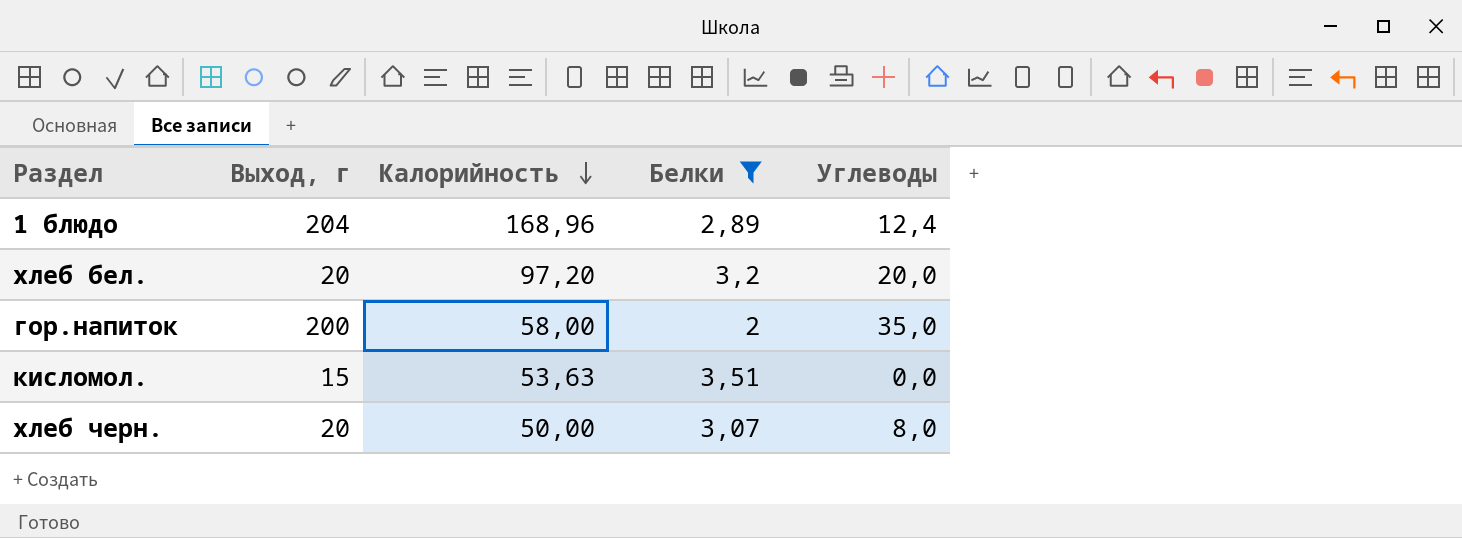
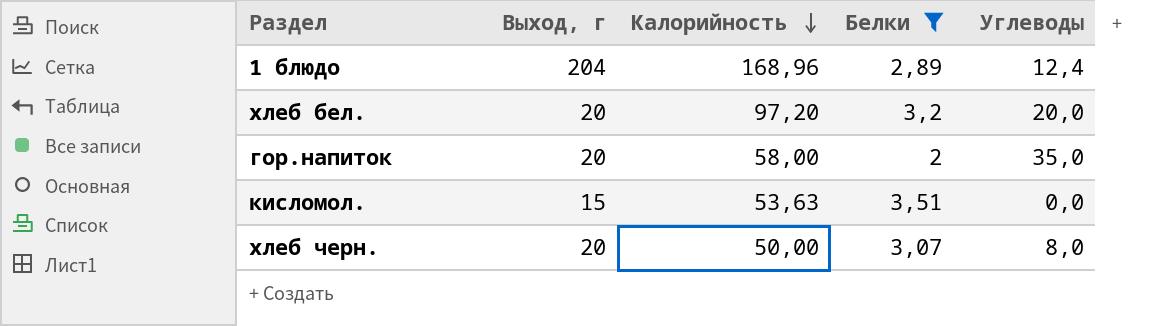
гор.напиток | Выход, г: 200 -> 20

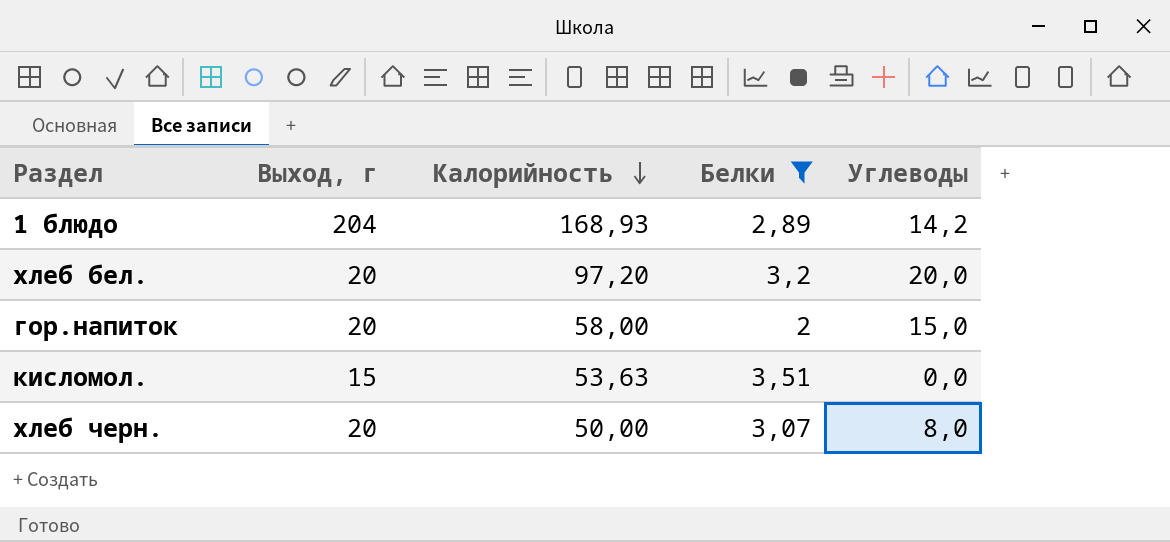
1 блюдо | Калорийность: 168,96 -> 168,93
1 блюдо | Углеводы: 12,4 -> 14,2
гор.напиток | Углеводы: 35,0 -> 15,0

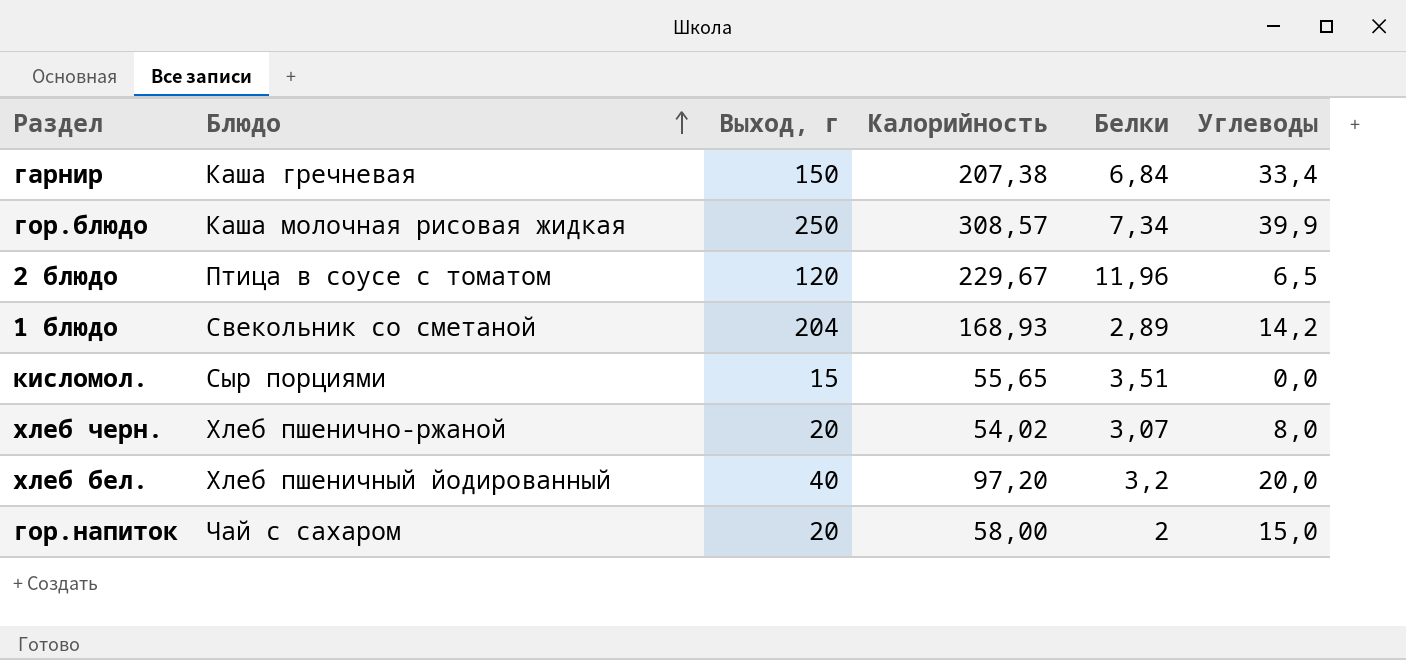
filter: Белки <= 3,51 -> none
row order: Калорийность descending -> Блюдо ascending
column Блюдо | position: none -> 2
кисломол. | Калорийность: 53,63 -> 55,65
хлеб черн. | Калорийность: 50,00 -> 54,02
хлеб бел. | Выход, г: 20 -> 40

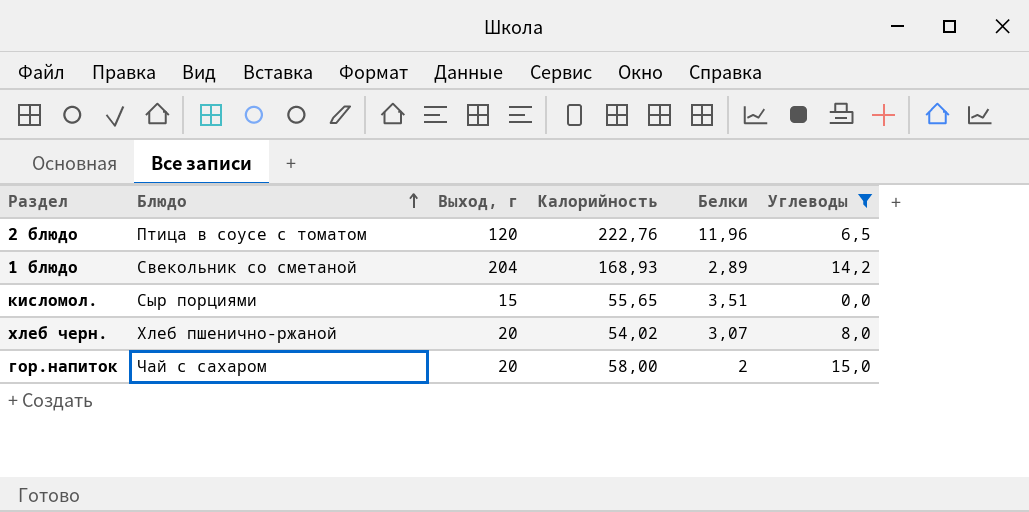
filter: none -> Углеводы <= 15,0
2 блюдо | Калорийность: 229,67 -> 222,76

